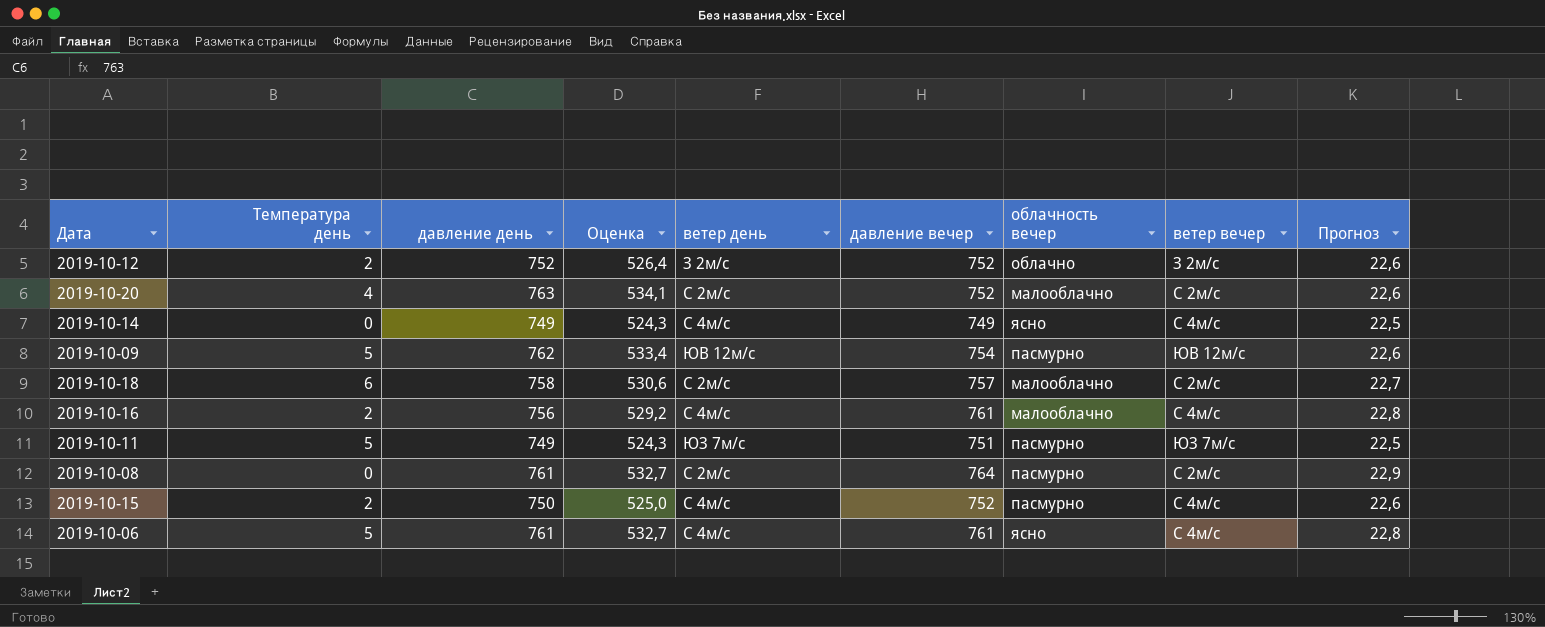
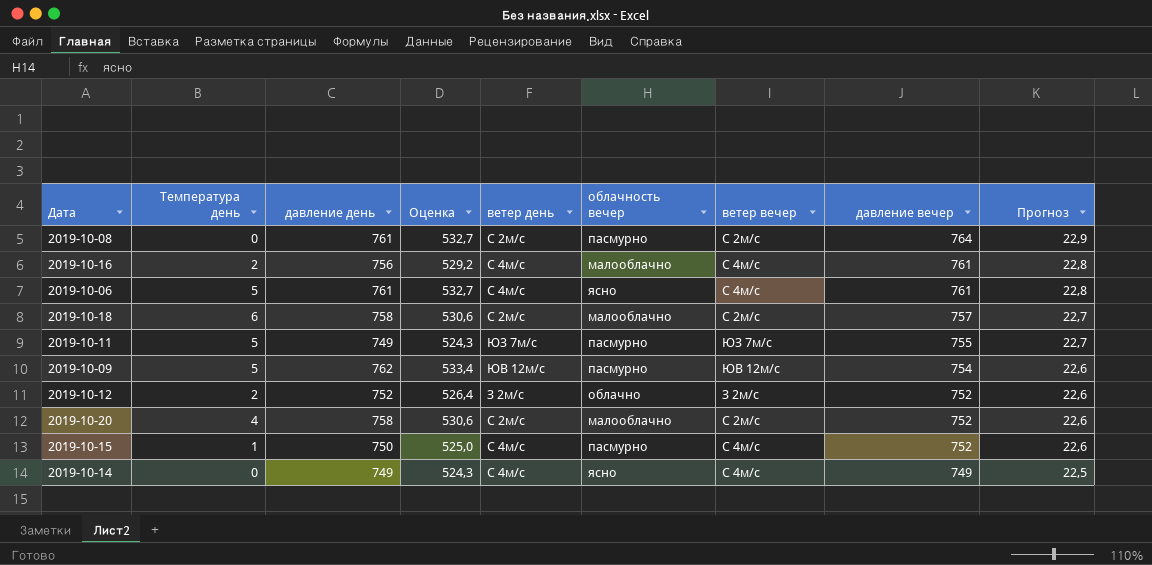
row order: none -> давление вечер descending
column давление вечер | position: 6 -> 8
2019-10-11 | давление вечер: 751 -> 755
2019-10-11 | Прогноз: 22,5 -> 22,7
2019-10-20 | давление день: 763 -> 758
2019-10-20 | Оценка: 534,1 -> 530,6
2019-10-15 | Температура день: 2 -> 1

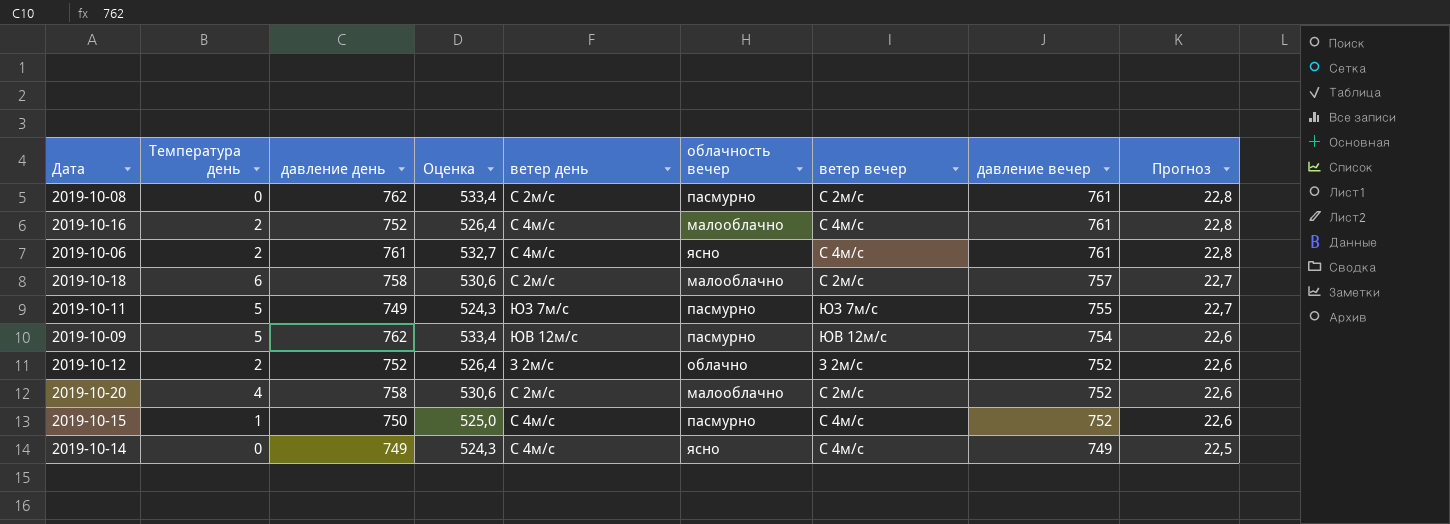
2019-10-08 | давление день: 761 -> 762
2019-10-08 | Оценка: 532,7 -> 533,4
2019-10-08 | давление вечер: 764 -> 761
2019-10-08 | Прогноз: 22,9 -> 22,8
2019-10-16 | давление день: 756 -> 752
2019-10-16 | Оценка: 529,2 -> 526,4
2019-10-06 | Температура день: 5 -> 2

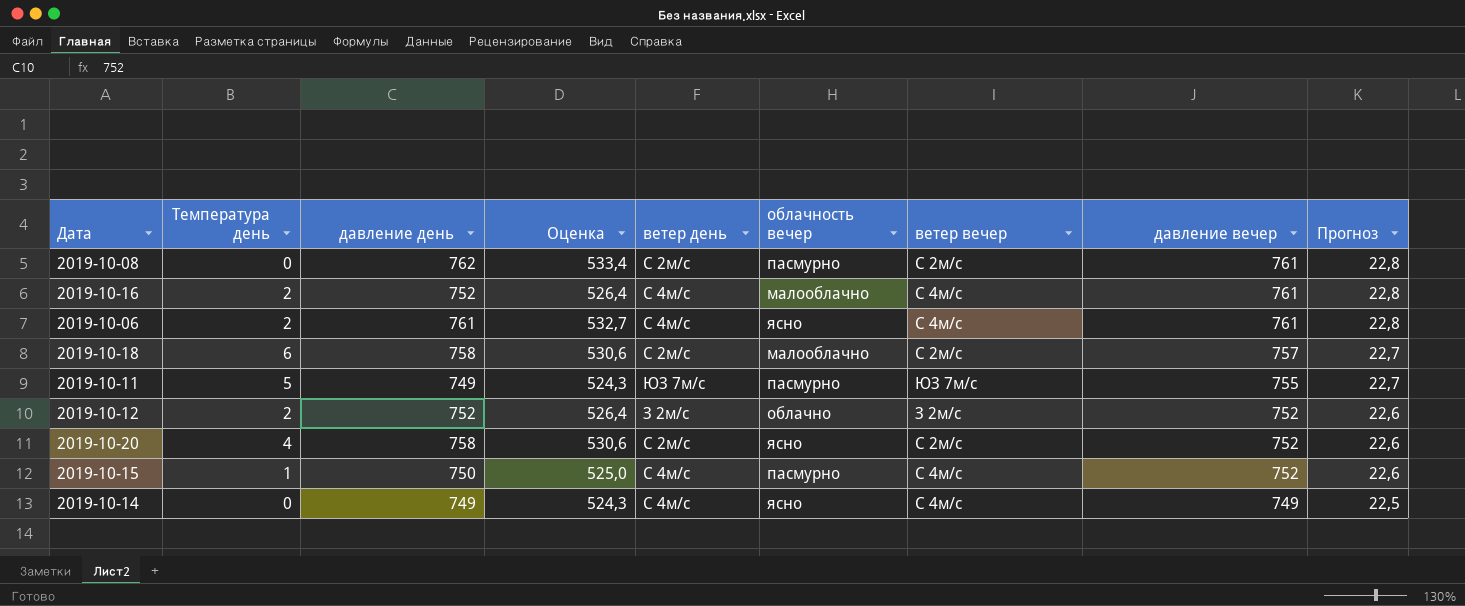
row 2019-10-09: 5 | 762 | 533,4 | ЮВ 12м/с | пасмурно | ЮВ 12м/с | 754 | 22,6 -> none
2019-10-20 | облачность вечер: малооблачно -> ясно

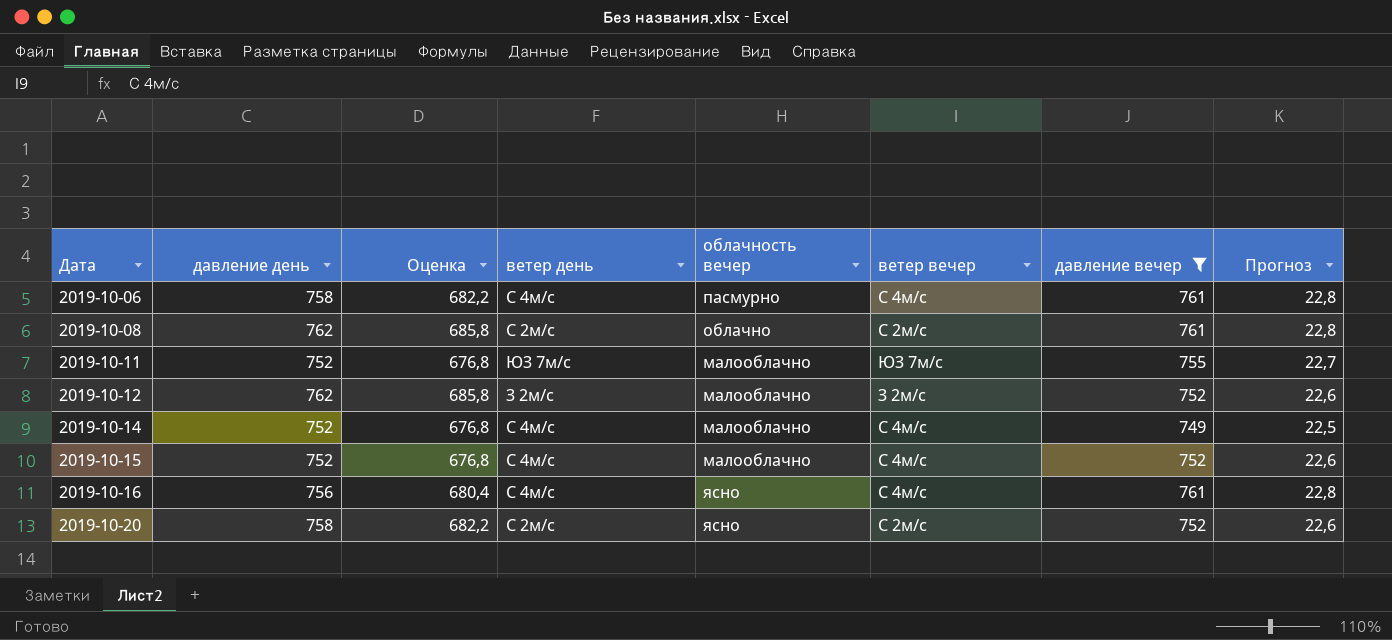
filter: none -> давление вечер != 757
row order: давление вечер descending -> Дата ascending
column Температура день | position: 2 -> none
column Оценка | formula: [давление день] * 0,7 -> [давление день] * 0,9
2019-10-06 | давление день: 761 -> 758
2019-10-06 | облачность вечер: ясно -> пасмурно
2019-10-08 | облачность вечер: пасмурно -> облачно
2019-10-11 | давление день: 749 -> 752
2019-10-11 | облачность вечер: пасмурно -> малооблачно
2019-10-12 | давление день: 752 -> 762
2019-10-12 | облачность вечер: облачно -> малооблачно
2019-10-14 | давление день: 749 -> 752
2019-10-14 | облачность вечер: ясно -> малооблачно
2019-10-15 | давление день: 750 -> 752
2019-10-15 | облачность вечер: пасмурно -> малооблачно
2019-10-16 | давление день: 752 -> 756
2019-10-16 | облачность вечер: малооблачно -> ясно

